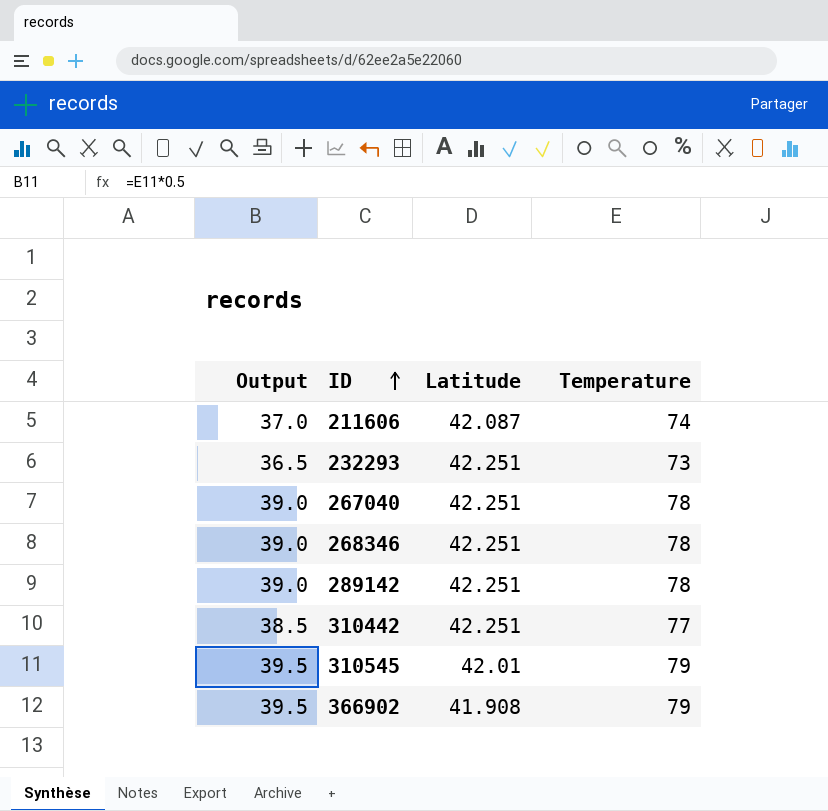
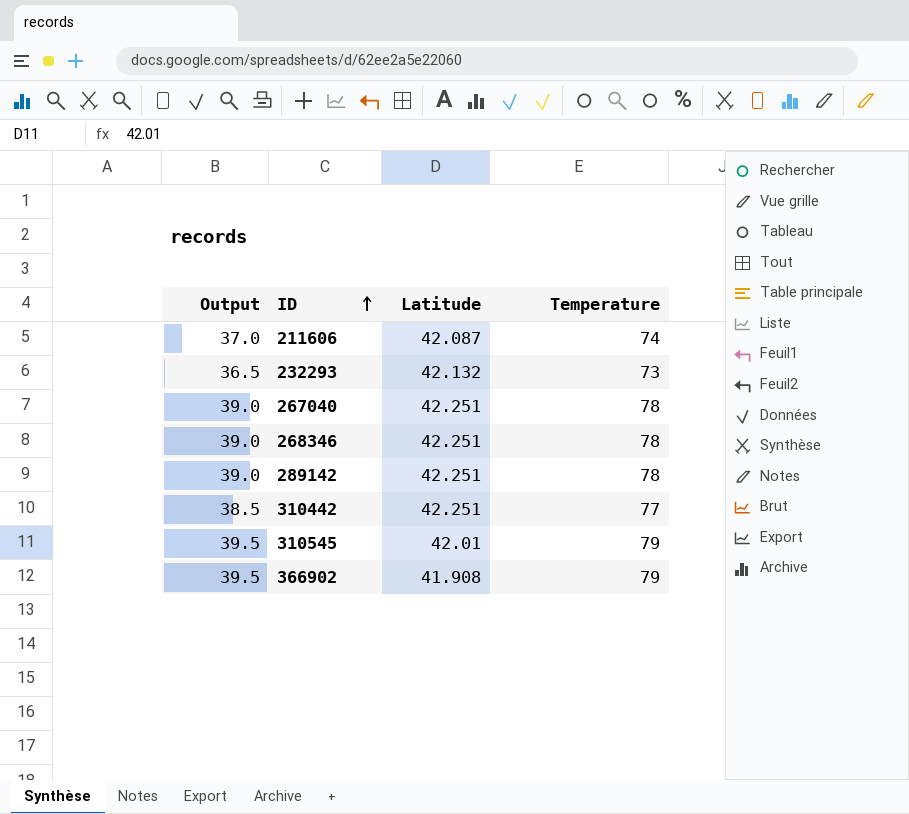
232293 | Latitude: 42.251 -> 42.132

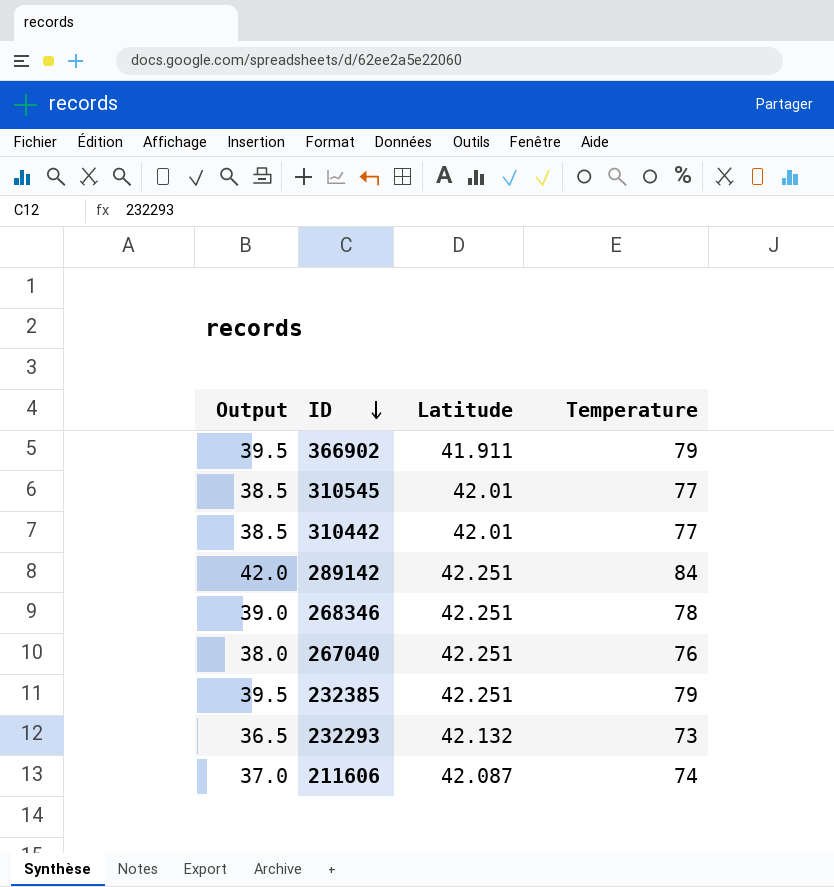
row order: ID ascending -> ID descending
366902 | Latitude: 41.908 -> 41.911
310545 | Output: 39.5 -> 38.5
310545 | Temperature: 79 -> 77
310442 | Latitude: 42.251 -> 42.01
289142 | Output: 39.0 -> 42.0
289142 | Temperature: 78 -> 84
267040 | Output: 39.0 -> 38.0
267040 | Temperature: 78 -> 76
row 232385: none -> 39.5 | 42.251 | 79

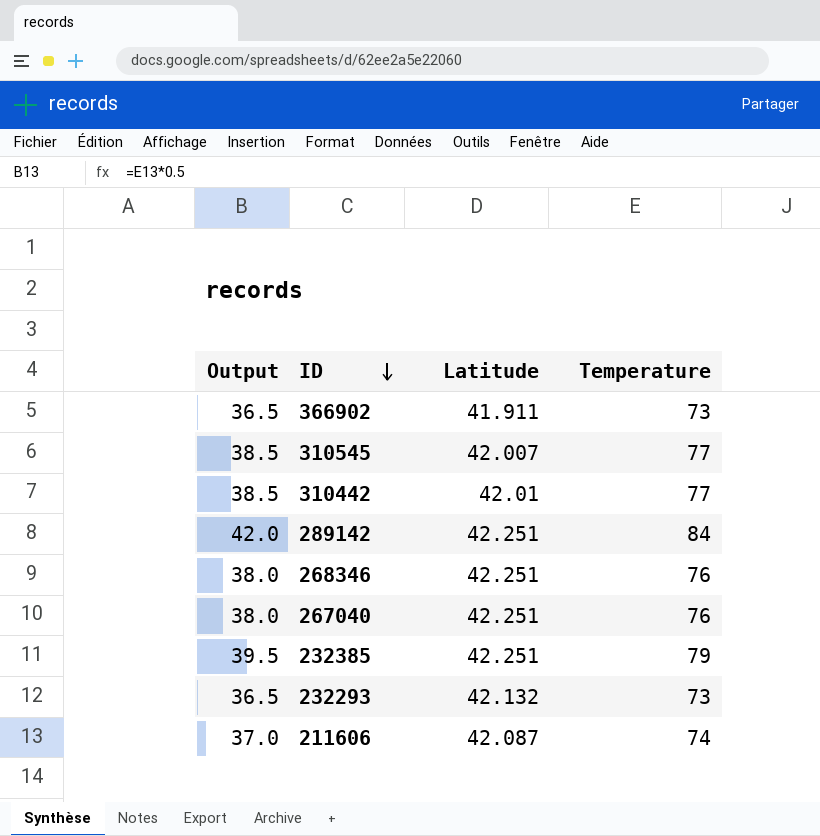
366902 | Output: 39.5 -> 36.5
366902 | Temperature: 79 -> 73
310545 | Latitude: 42.01 -> 42.007
268346 | Output: 39.0 -> 38.0
268346 | Temperature: 78 -> 76

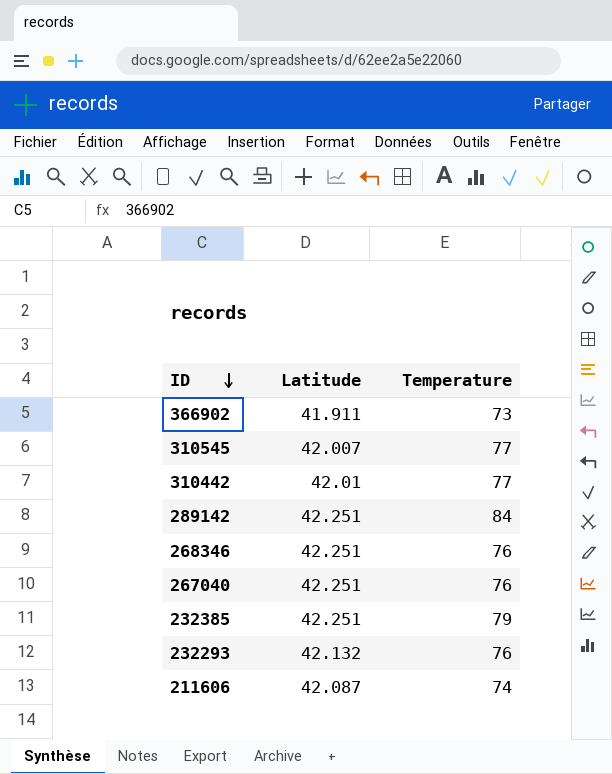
column Output | formula: [Temperature] * 0.5 -> none
232293 | Temperature: 73 -> 76

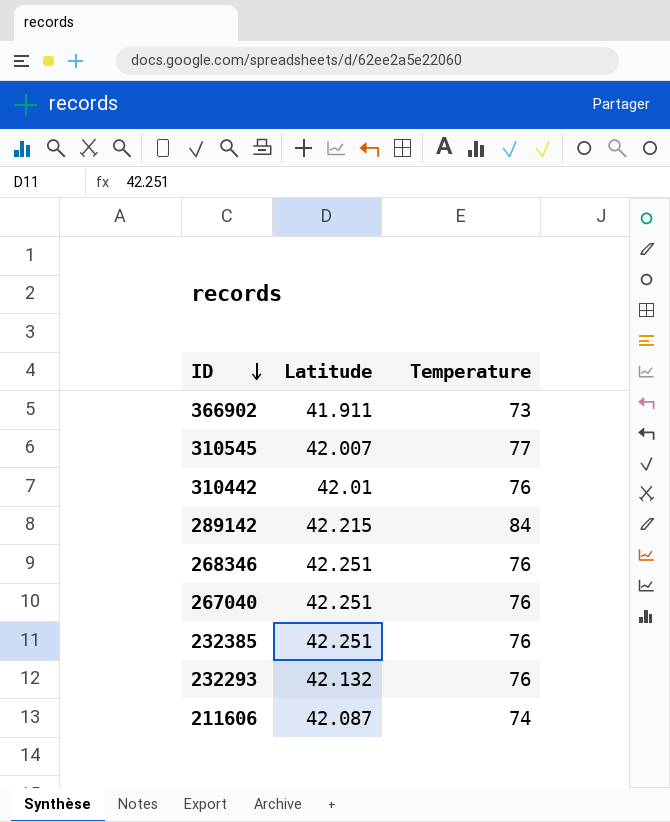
310442 | Temperature: 77 -> 76
289142 | Latitude: 42.251 -> 42.215
232385 | Temperature: 79 -> 76

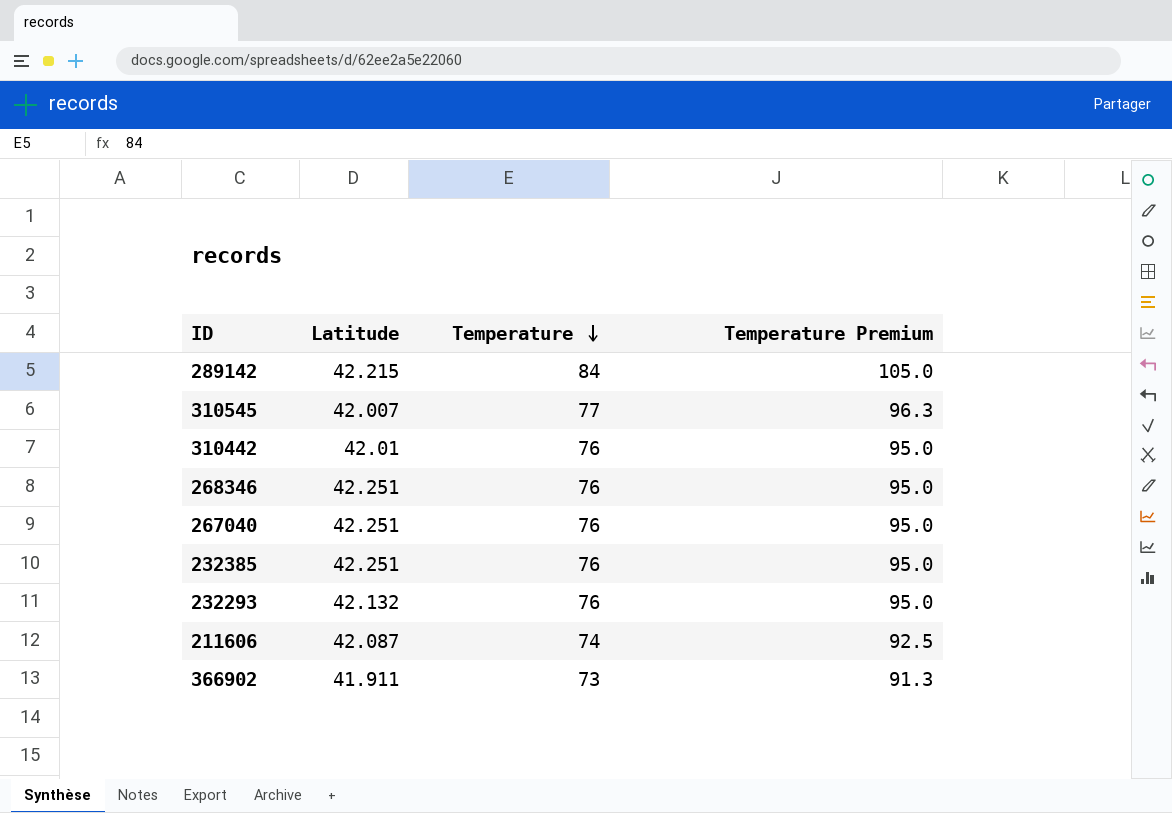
row order: ID descending -> Temperature descending
column Temperature Premium | formula: none -> [Temperature] * 1.25

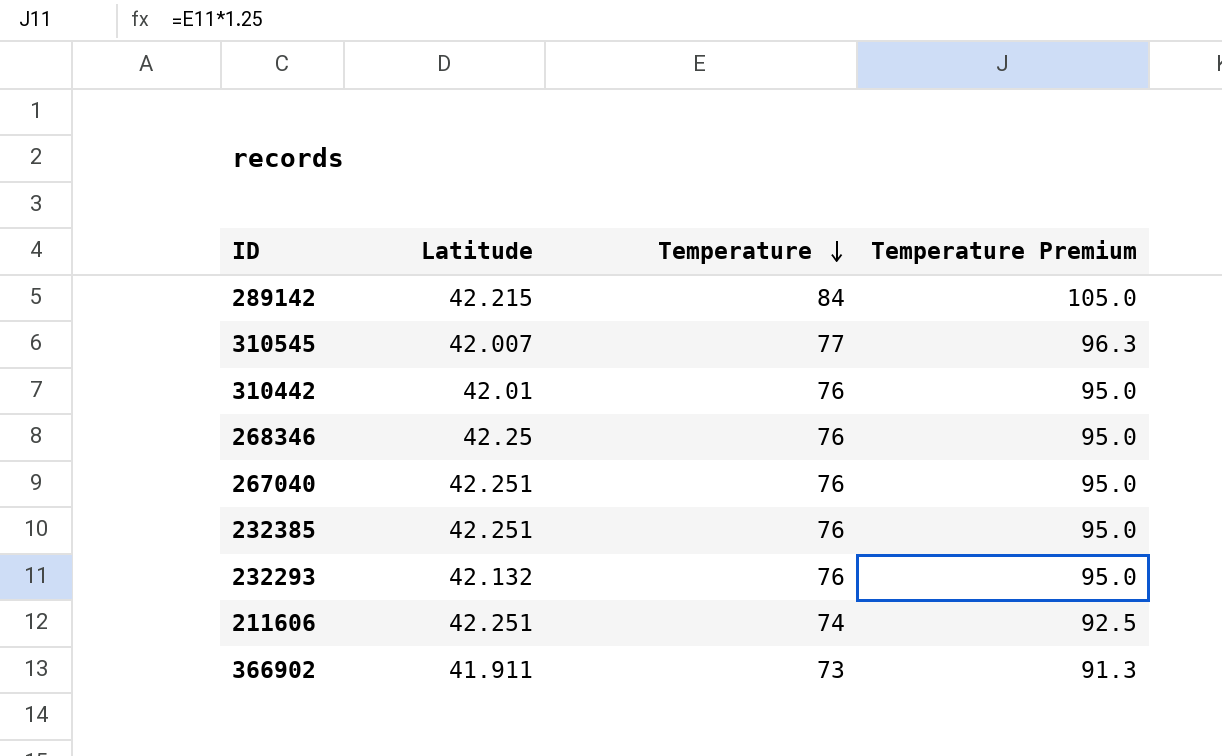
268346 | Latitude: 42.251 -> 42.25
211606 | Latitude: 42.087 -> 42.251

